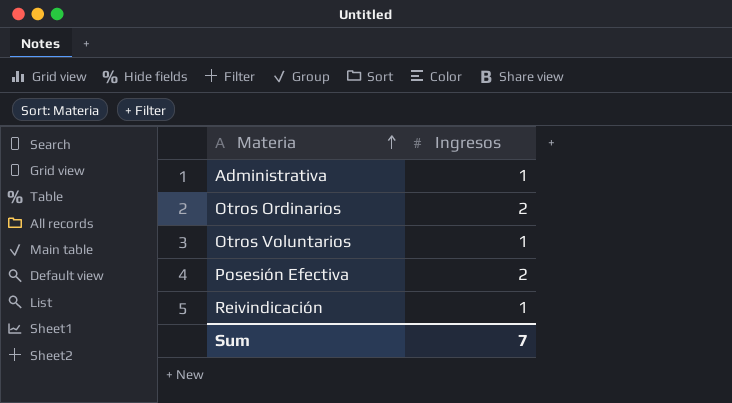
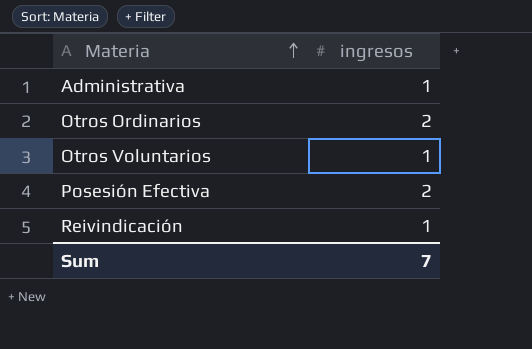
column name: Ingresos -> ingresos

